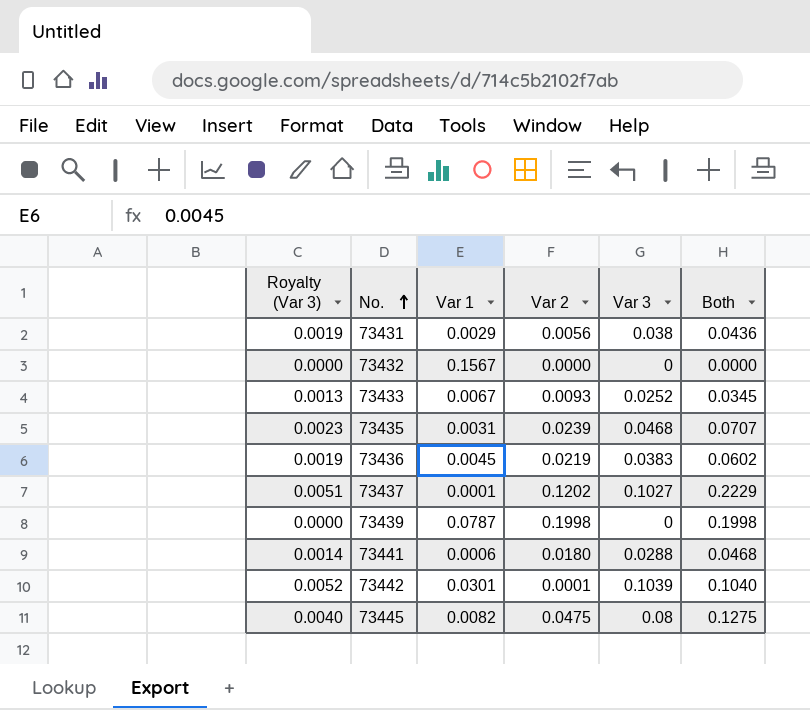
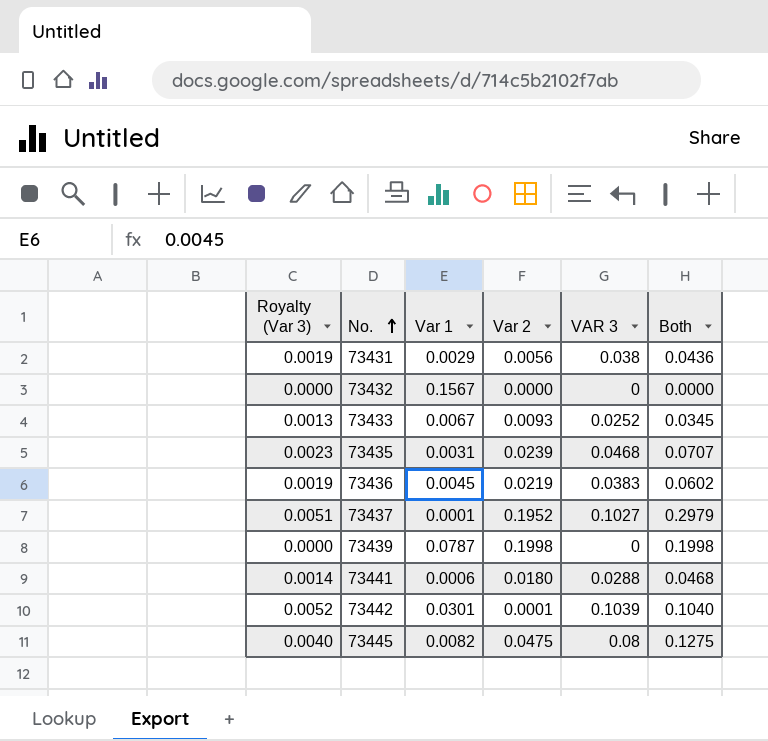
column name: Var 3 -> VAR 3
73437 | Var 2: 0.1202 -> 0.1952
73437 | Both: 0.2229 -> 0.2979

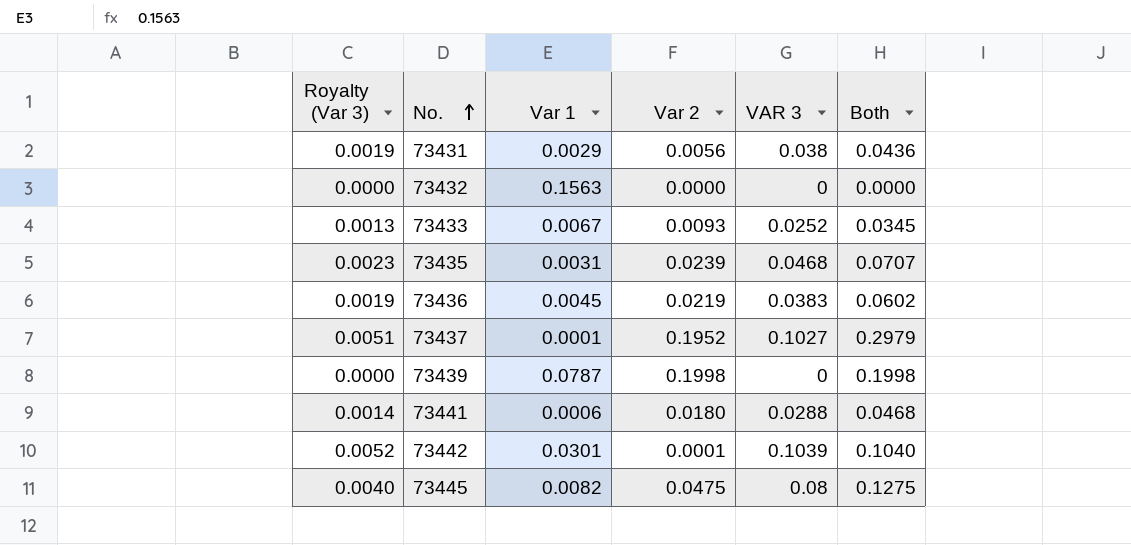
73432 | Var 1: 0.1567 -> 0.1563

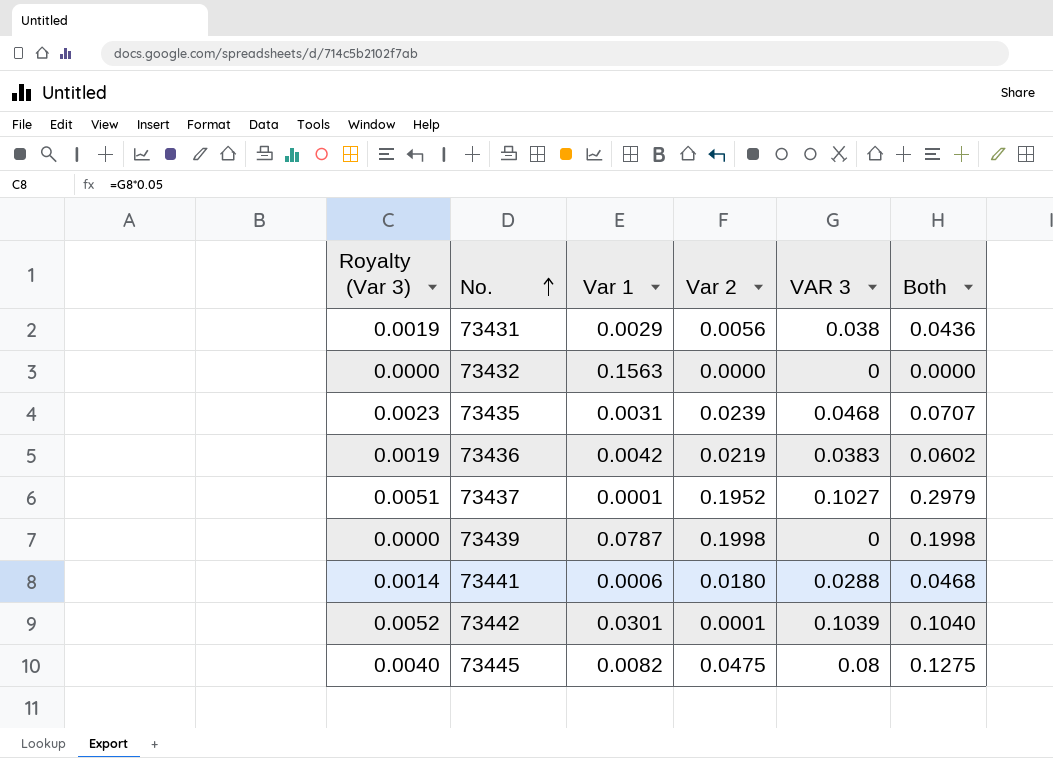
row 73433: 0.0013 | 0.0067 | 0.0093 | 0.0252 | 0.0345 -> none
73436 | Var 1: 0.0045 -> 0.0042

